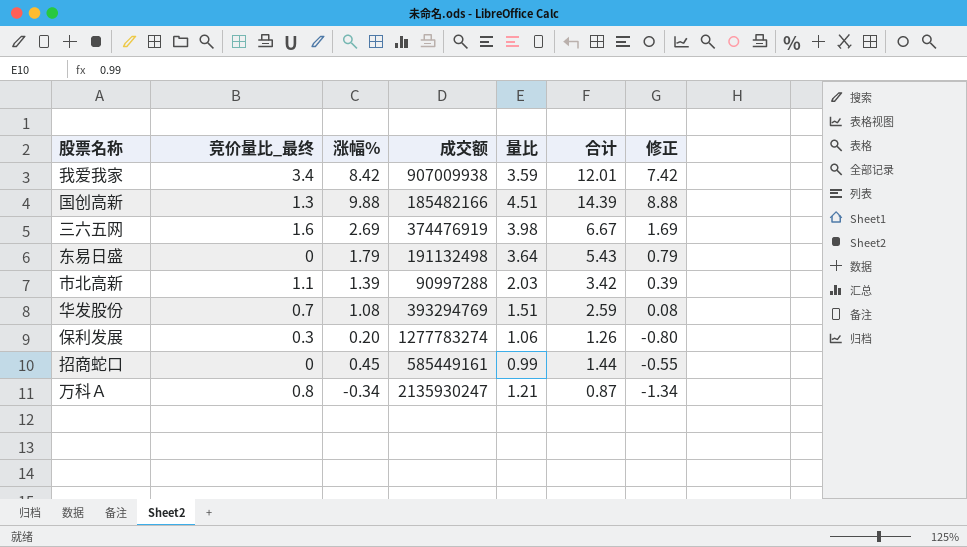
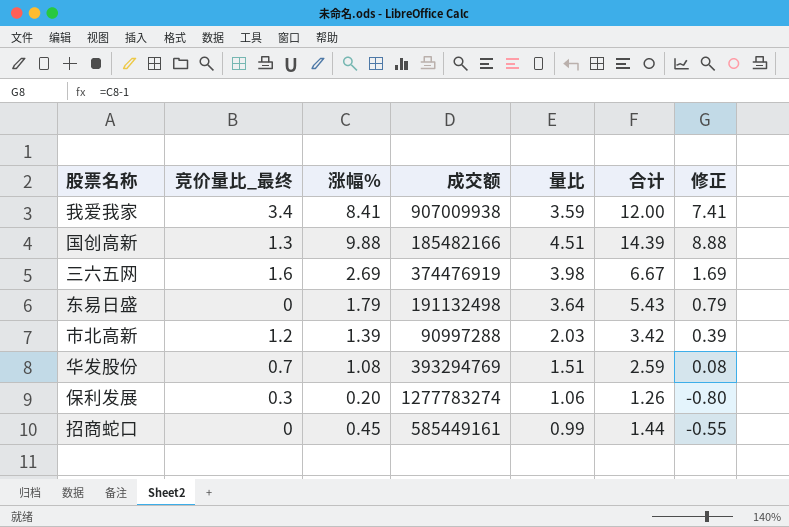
row 万科Ａ: 0.8 | -0.34 | 2135930247 | 1.21 | 0.87 | -1.34 -> none
我爱我家 | 涨幅%: 8.42 -> 8.41
我爱我家 | 合计: 12.01 -> 12.00
我爱我家 | 修正: 7.42 -> 7.41
市北高新 | 竞价量比_最终: 1.1 -> 1.2

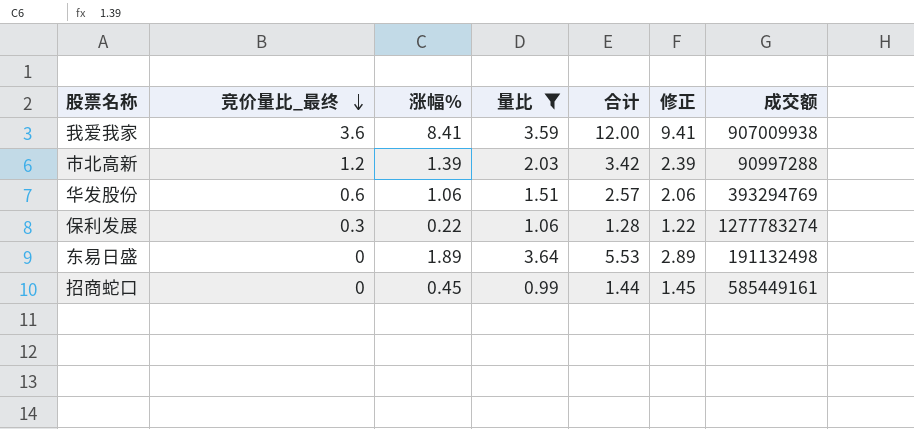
filter: none -> 量比 <= 3.64
row order: none -> 竞价量比_最终 descending
column 修正 | formula: [涨幅%] - 1 -> [涨幅%] + 1
column 成交额 | position: 4 -> 7
我爱我家 | 竞价量比_最终: 3.4 -> 3.6
华发股份 | 竞价量比_最终: 0.7 -> 0.6
华发股份 | 涨幅%: 1.08 -> 1.06
华发股份 | 合计: 2.59 -> 2.57
保利发展 | 涨幅%: 0.20 -> 0.22
保利发展 | 合计: 1.26 -> 1.28
东易日盛 | 涨幅%: 1.79 -> 1.89
东易日盛 | 合计: 5.43 -> 5.53

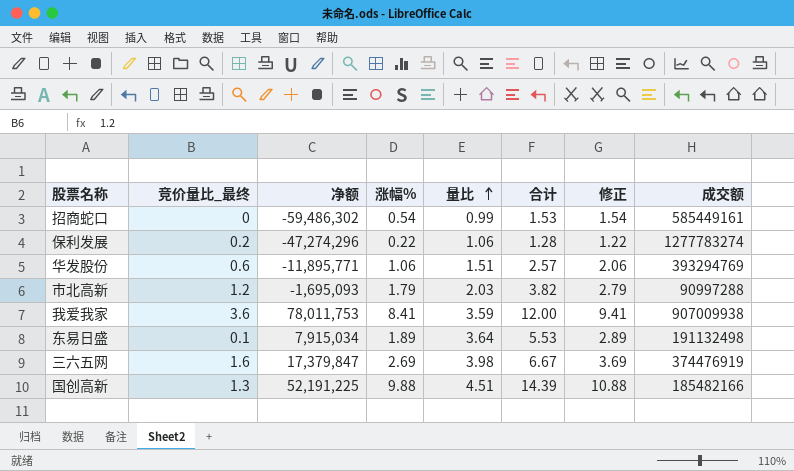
filter: 量比 <= 3.64 -> none
row order: 竞价量比_最终 descending -> 量比 ascending
column 净额 | position: none -> 3
招商蛇口 | 涨幅%: 0.45 -> 0.54
招商蛇口 | 合计: 1.44 -> 1.53
招商蛇口 | 修正: 1.45 -> 1.54
保利发展 | 竞价量比_最终: 0.3 -> 0.2
市北高新 | 涨幅%: 1.39 -> 1.79
市北高新 | 合计: 3.42 -> 3.82
市北高新 | 修正: 2.39 -> 2.79
东易日盛 | 竞价量比_最终: 0 -> 0.1

